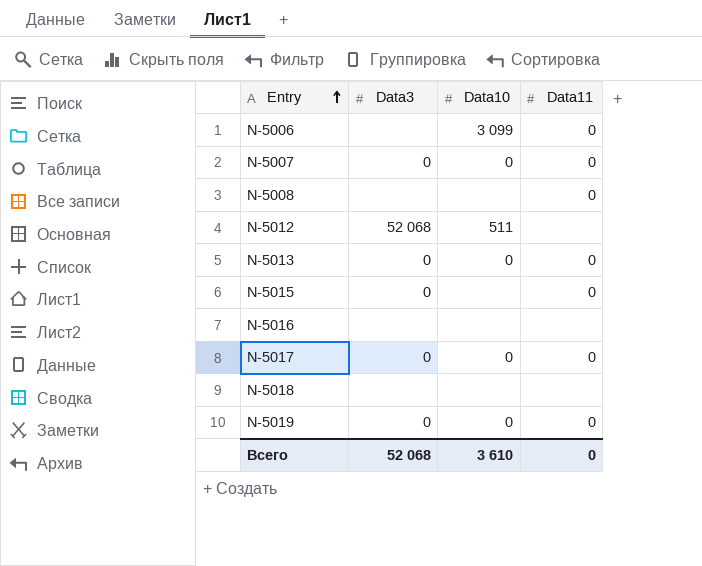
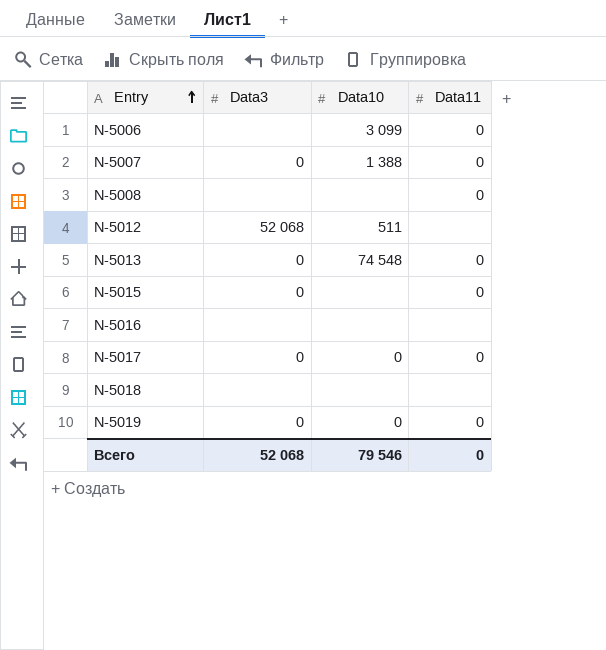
N-5007 | Data10: 0 -> 1 388
N-5013 | Data10: 0 -> 74 548
Всего | Data10: 3 610 -> 79 546

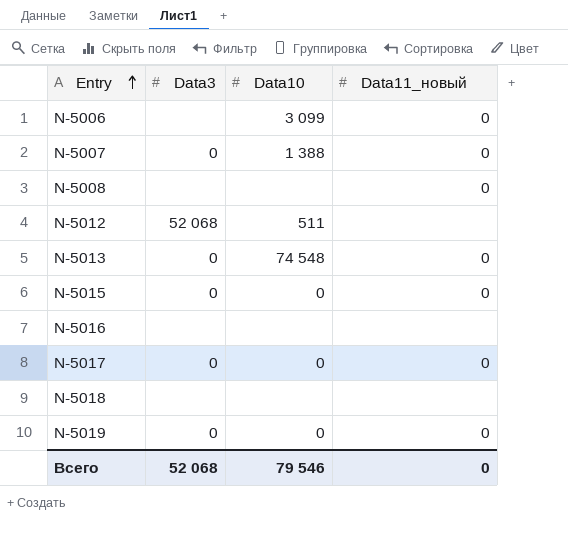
column name: Data11 -> Data11_новый
N-5015 | Data10: none -> 0

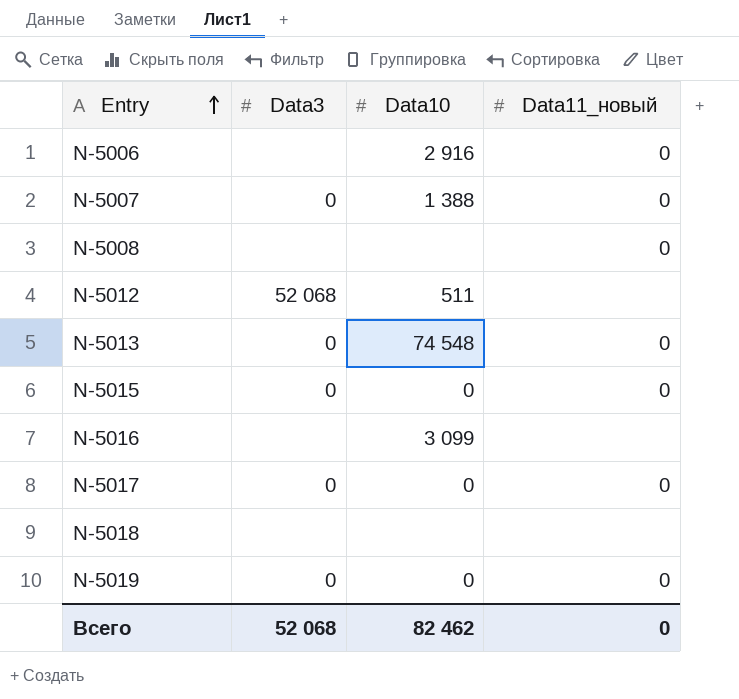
N-5006 | Data10: 3 099 -> 2 916
N-5016 | Data10: none -> 3 099
Всего | Data10: 79 546 -> 82 462

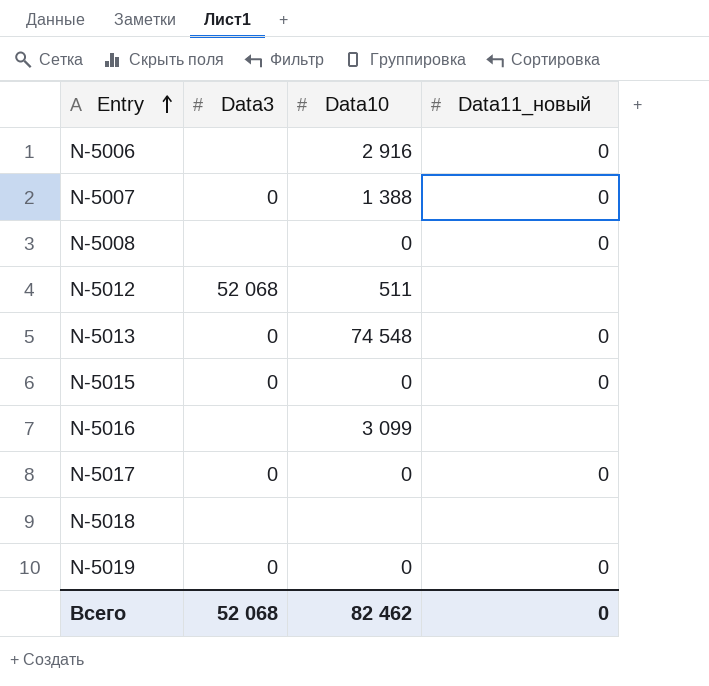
N-5008 | Data10: none -> 0

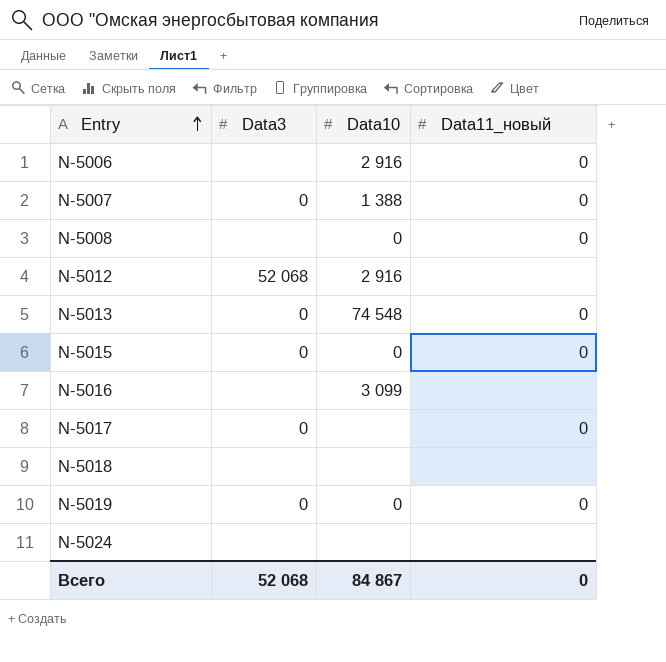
N-5012 | Data10: 511 -> 2 916
N-5017 | Data10: 0 -> none
row N-5024: none -> none | none | none
Всего | Data10: 82 462 -> 84 867

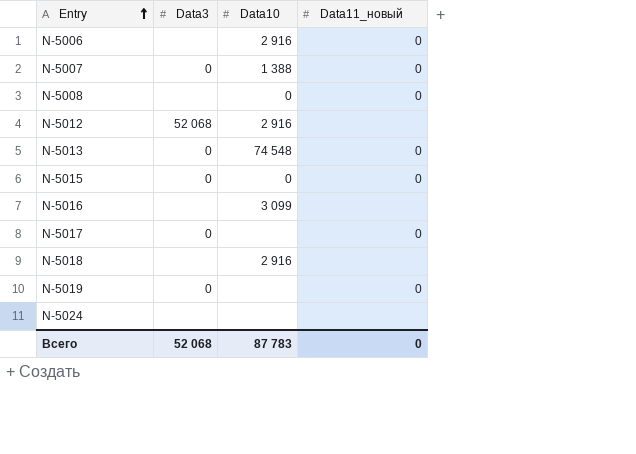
N-5018 | Data10: none -> 2 916
N-5019 | Data10: 0 -> none
Всего | Data10: 84 867 -> 87 783

